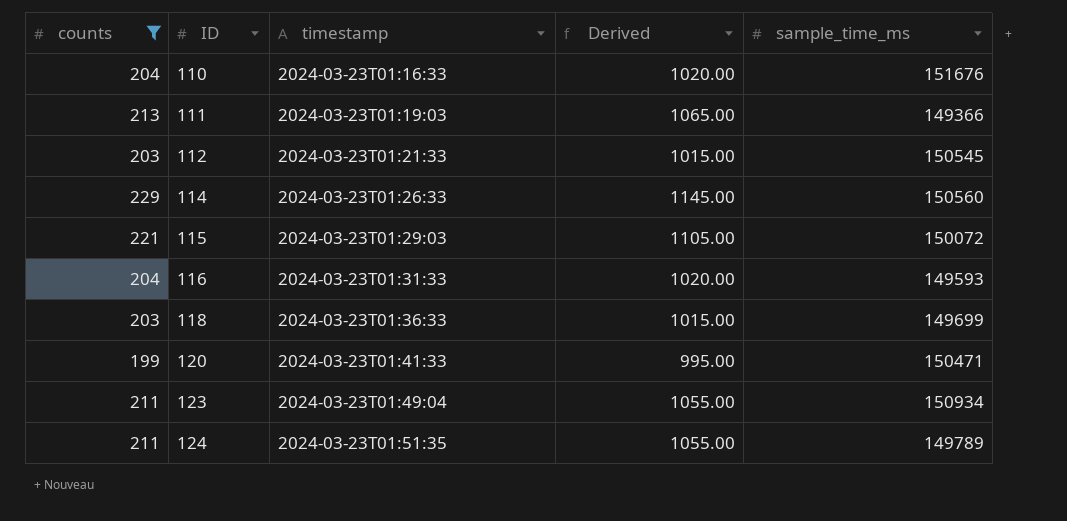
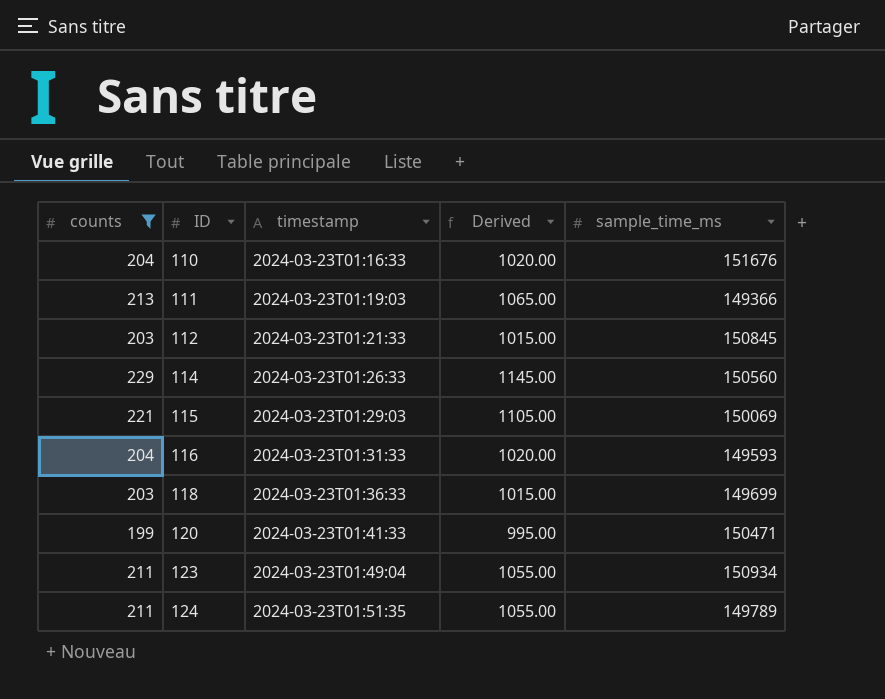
112 | sample_time_ms: 150545 -> 150845
115 | sample_time_ms: 150072 -> 150069

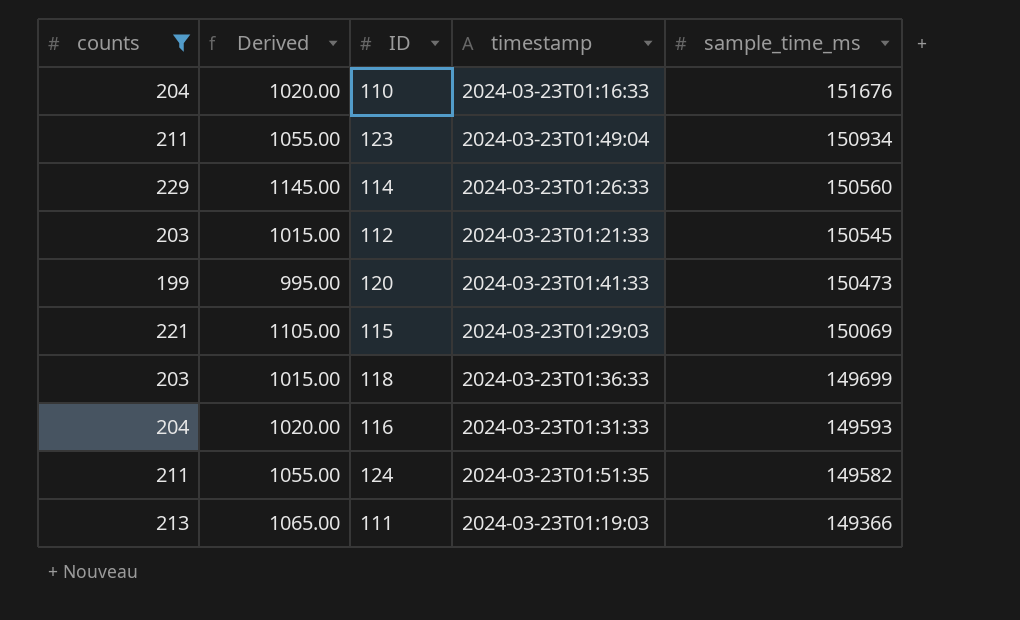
row order: ID ascending -> sample_time_ms descending
column Derived | position: 4 -> 2
112 | sample_time_ms: 150845 -> 150545
120 | sample_time_ms: 150471 -> 150473
124 | sample_time_ms: 149789 -> 149582

